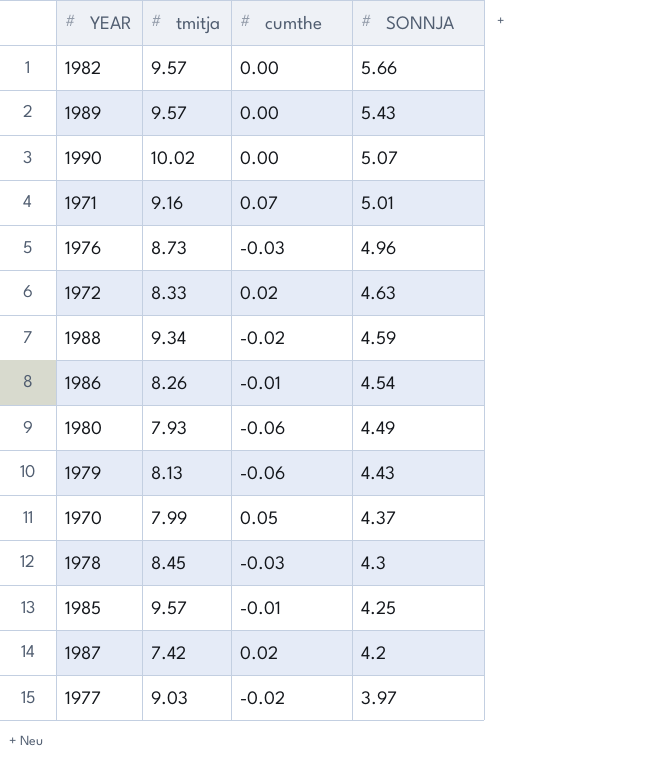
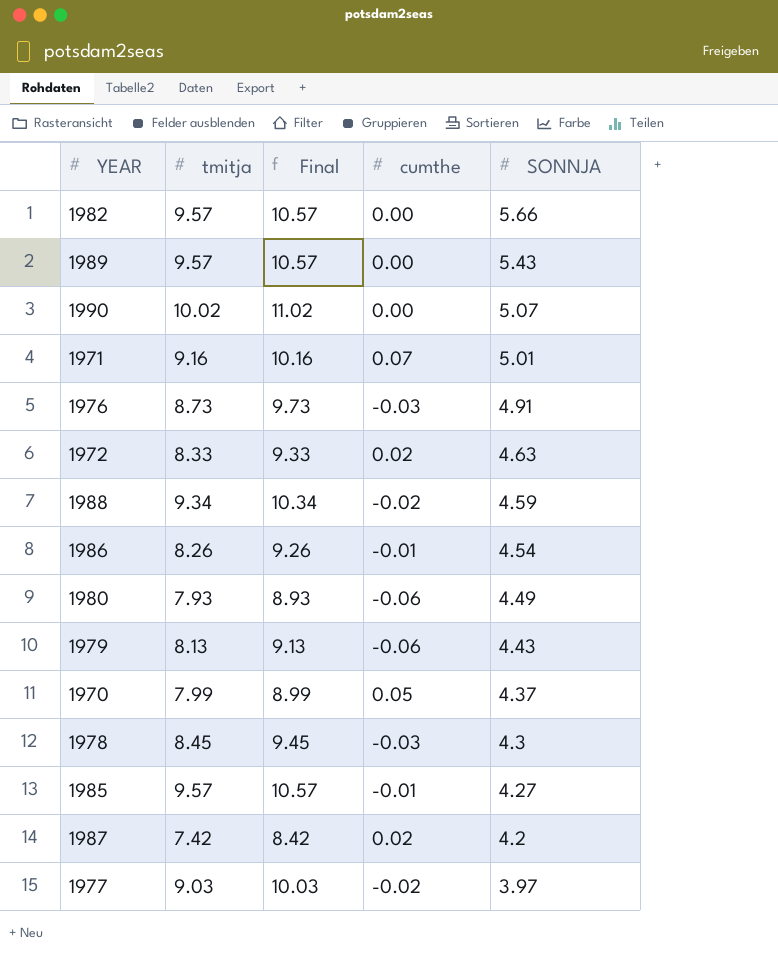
column Final | formula: none -> [tmitja] + 1
1976 | SONNJA: 4.96 -> 4.91
1985 | SONNJA: 4.25 -> 4.27

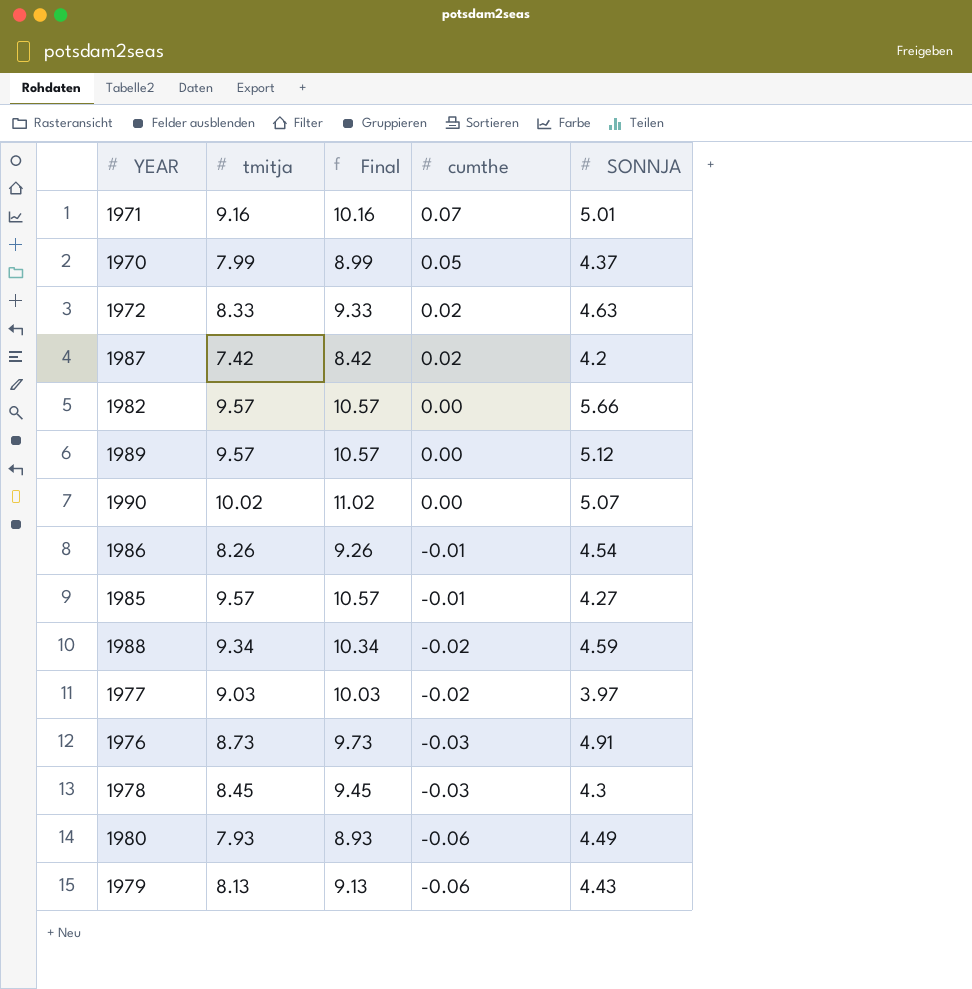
row order: SONNJA descending -> cumthe descending
1989 | SONNJA: 5.43 -> 5.12

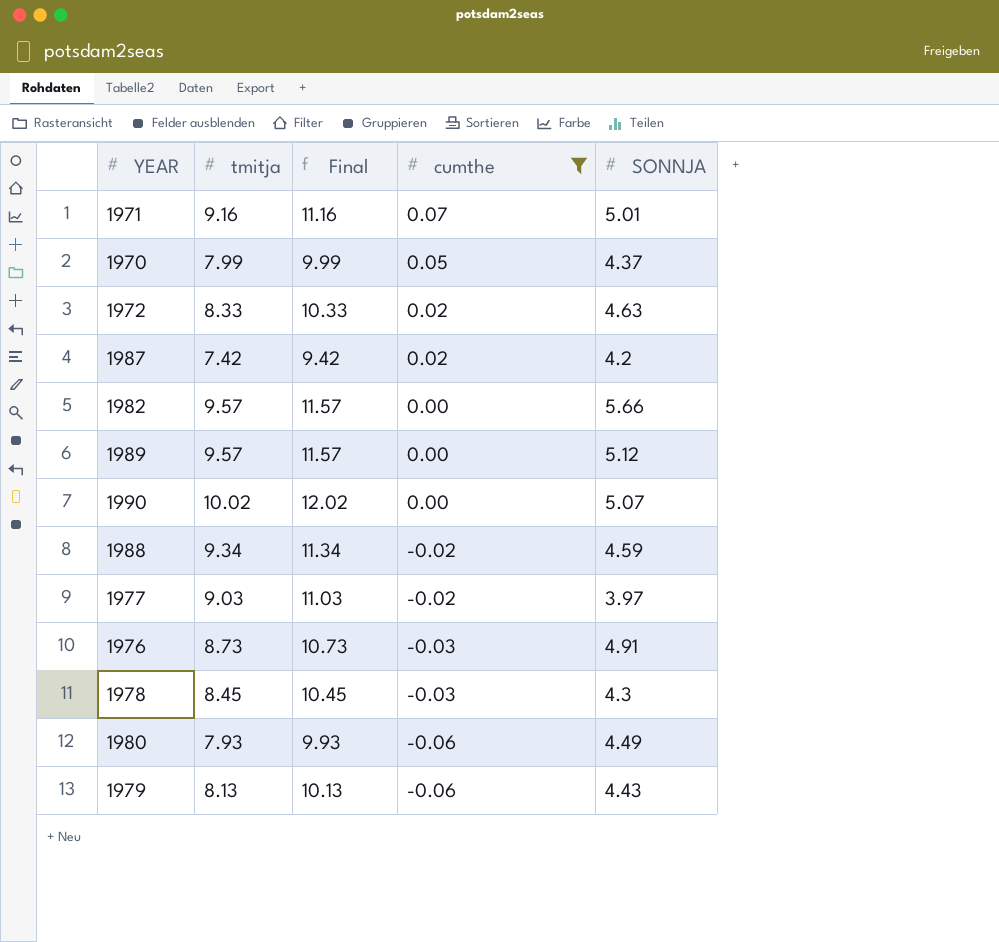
filter: none -> cumthe != -0.01
column Final | formula: [tmitja] + 1 -> [tmitja] + 2

